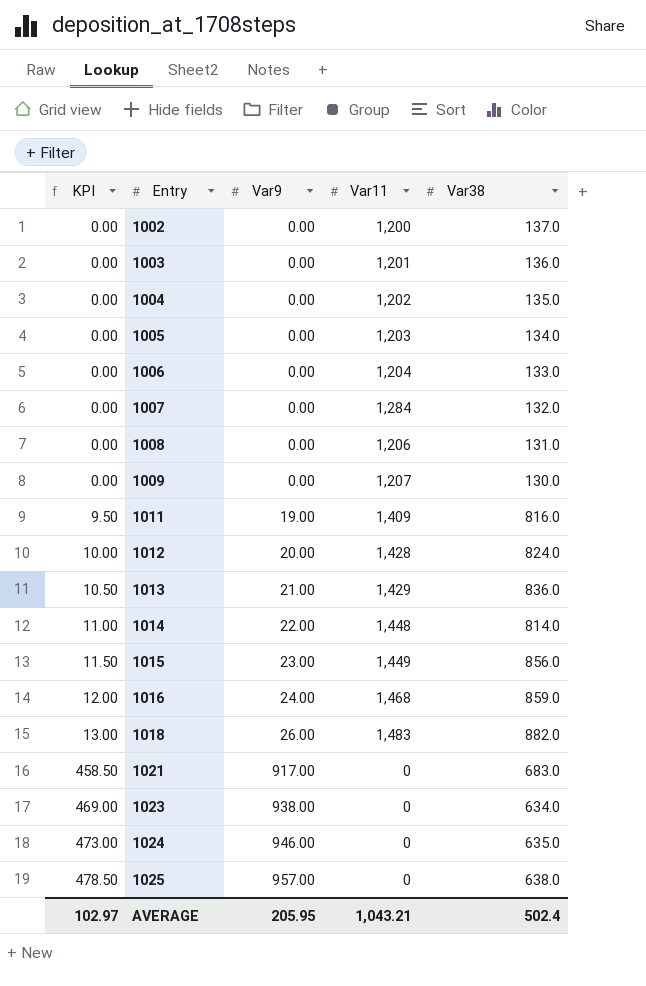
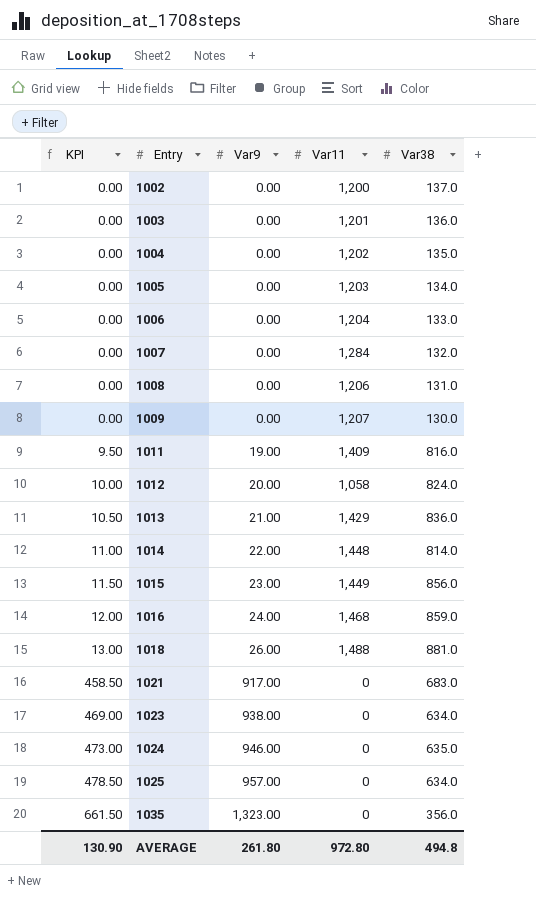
1012 | Var11: 1,428 -> 1,058
1018 | Var11: 1,483 -> 1,488
1018 | Var38: 882.0 -> 881.0
1025 | Var38: 638.0 -> 634.0
row 1035: none -> 661.50 | 1,323.00 | 0 | 356.0
AVERAGE | KPI: 102.97 -> 130.90
AVERAGE | Var9: 205.95 -> 261.80
AVERAGE | Var11: 1,043.21 -> 972.80
AVERAGE | Var38: 502.4 -> 494.8

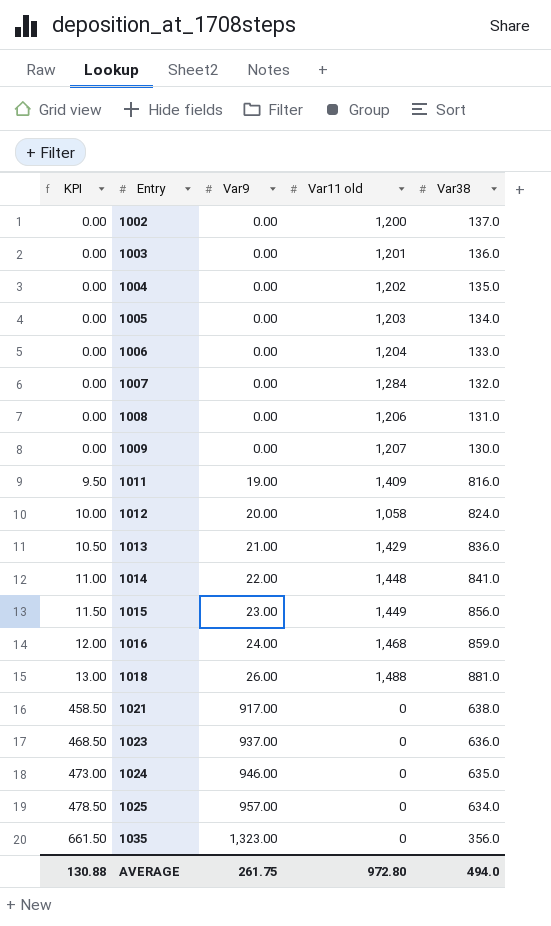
column name: Var11 -> Var11 old
1014 | Var38: 814.0 -> 841.0
1021 | Var38: 683.0 -> 638.0
1023 | KPI: 469.00 -> 468.50
1023 | Var9: 938.00 -> 937.00
1023 | Var38: 634.0 -> 636.0
AVERAGE | KPI: 130.90 -> 130.88
AVERAGE | Var9: 261.80 -> 261.75
AVERAGE | Var38: 494.8 -> 494.0

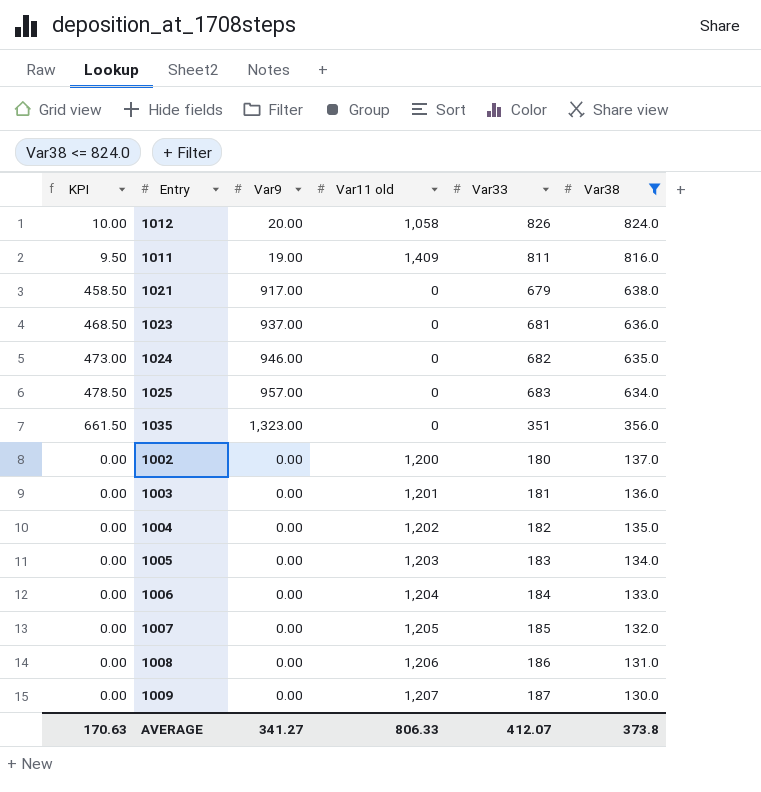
filter: none -> Var38 <= 824.0
row order: KPI ascending -> Var38 descending
column Var33 | position: none -> 5
1007 | Var11 old: 1,284 -> 1,205
AVERAGE | KPI: 130.88 -> 170.63
AVERAGE | Var9: 261.75 -> 341.27
AVERAGE | Var11 old: 972.80 -> 806.33
AVERAGE | Var38: 494.0 -> 373.8

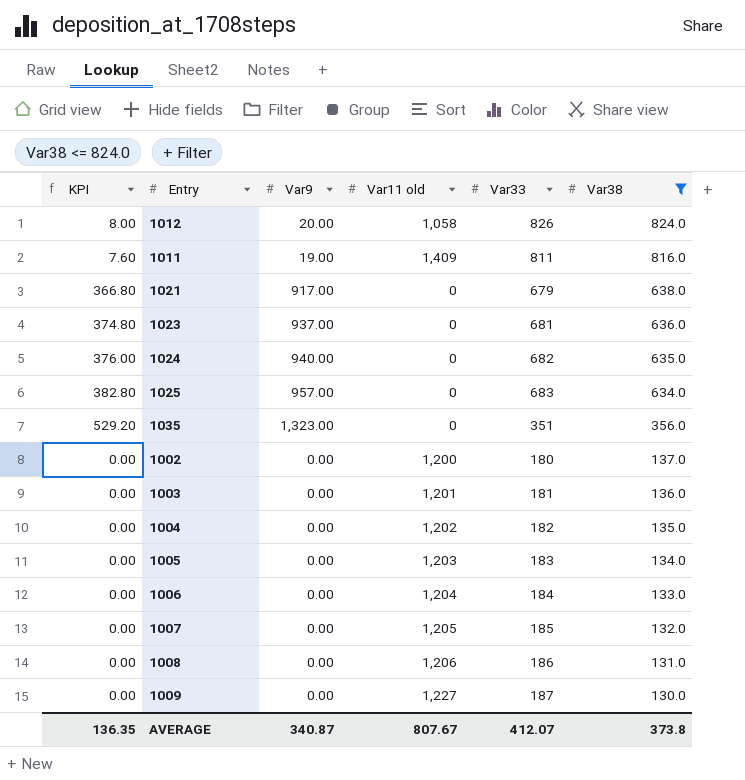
column KPI | formula: [Var9] * 0.5 -> [Var9] * 0.4
1024 | Var9: 946.00 -> 940.00
1009 | Var11 old: 1,207 -> 1,227
AVERAGE | KPI: 170.63 -> 136.35
AVERAGE | Var9: 341.27 -> 340.87
AVERAGE | Var11 old: 806.33 -> 807.67

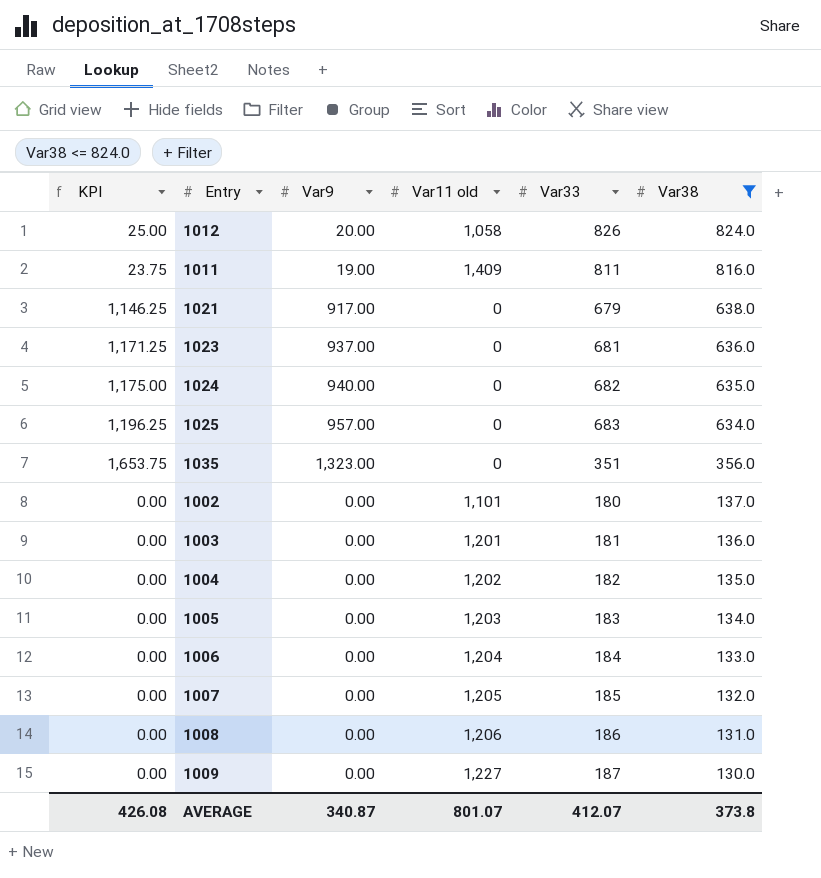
column KPI | formula: [Var9] * 0.4 -> [Var9] * 1.25
1002 | Var11 old: 1,200 -> 1,101
AVERAGE | KPI: 136.35 -> 426.08
AVERAGE | Var11 old: 807.67 -> 801.07

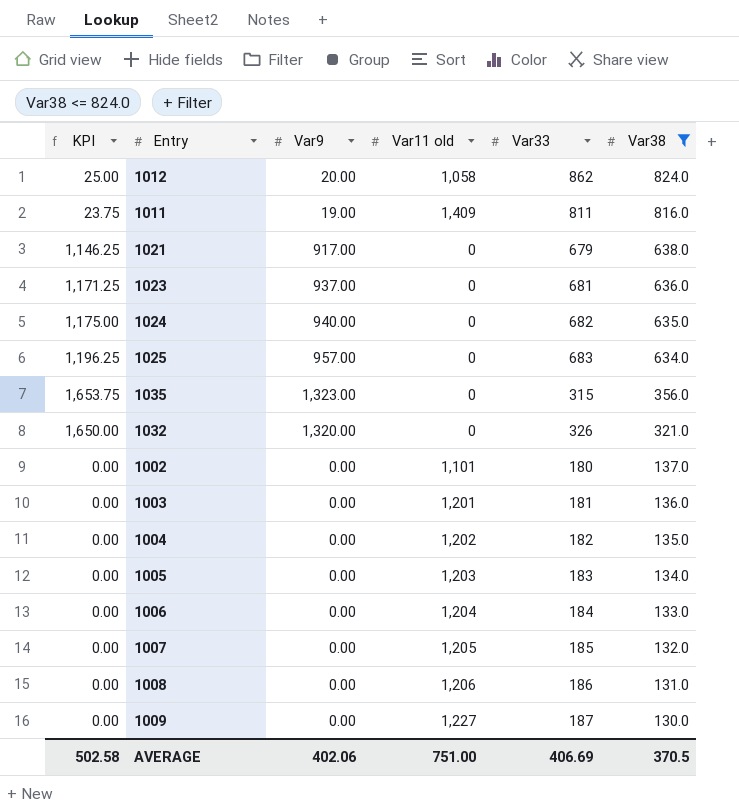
1012 | Var33: 826 -> 862
1035 | Var33: 351 -> 315
row 1032: none -> 1,650.00 | 1,320.00 | 0 | 326 | 321.0
AVERAGE | KPI: 426.08 -> 502.58
AVERAGE | Var9: 340.87 -> 402.06
AVERAGE | Var11 old: 801.07 -> 751.00
AVERAGE | Var33: 412.07 -> 406.69
AVERAGE | Var38: 373.8 -> 370.5

